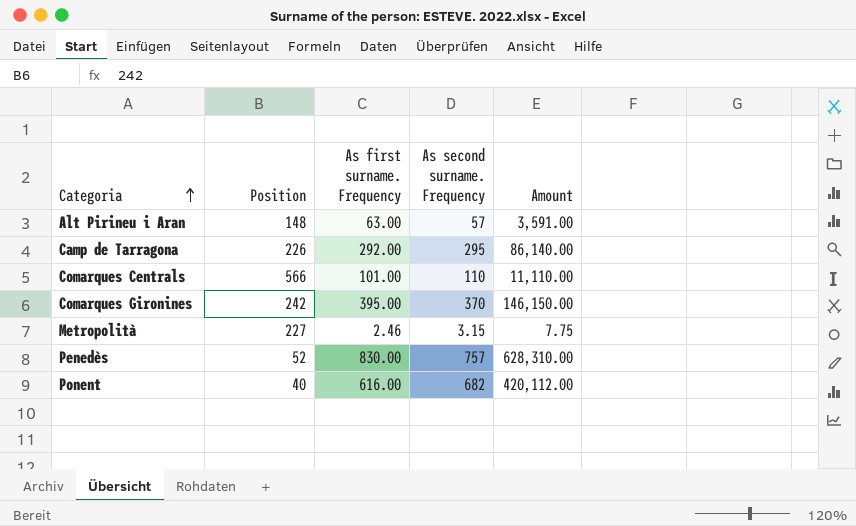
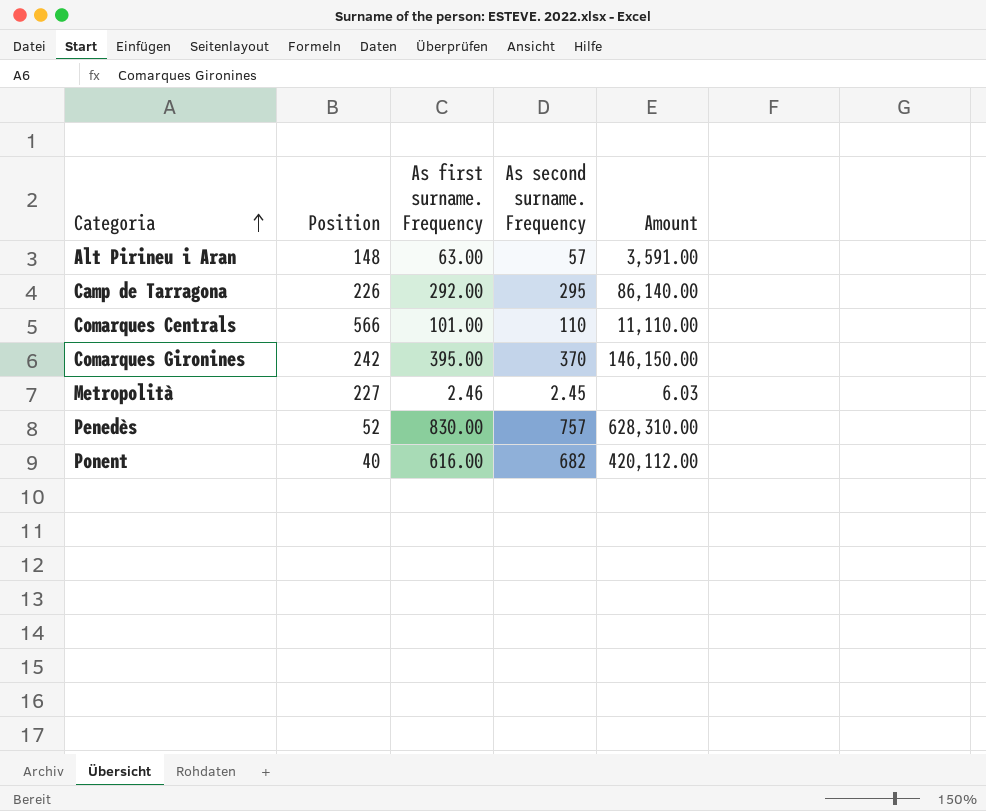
Metropolità | As second surname. Frequency: 3.15 -> 2.45
Metropolità | Amount: 7.75 -> 6.03

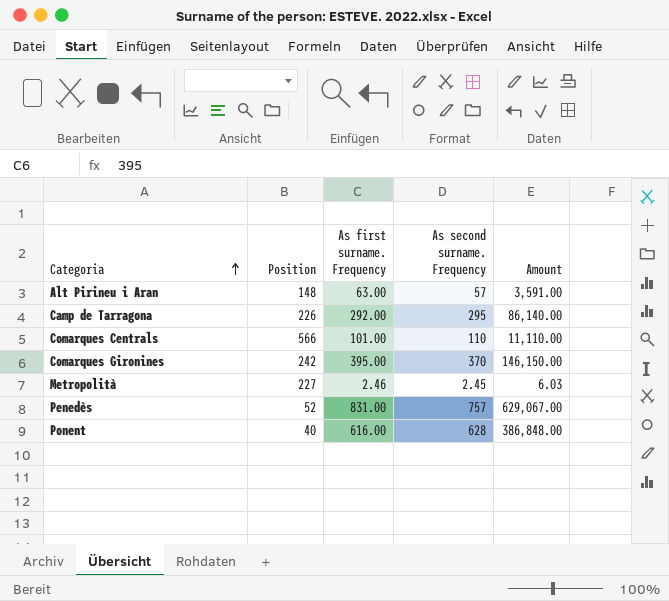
Penedès | As first surname. Frequency: 830.00 -> 831.00
Penedès | Amount: 628,310.00 -> 629,067.00
Ponent | As second surname. Frequency: 682 -> 628
Ponent | Amount: 420,112.00 -> 386,848.00

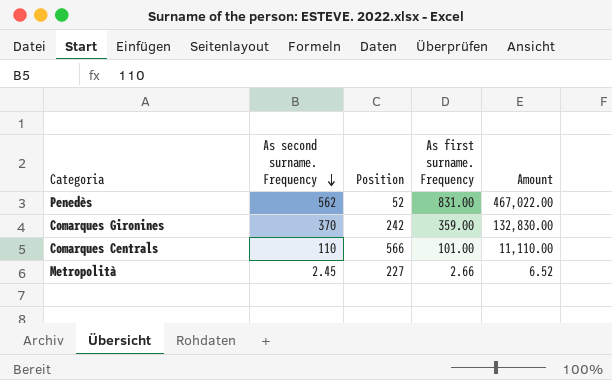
row order: Categoria ascending -> As second surname. Frequency descending
column As second surname. Frequency | position: 4 -> 2
row Alt Pirineu i Aran: 148 | 63.00 | 57 | 3,591.00 -> none
row Camp de Tarragona: 226 | 292.00 | 295 | 86,140.00 -> none
row Ponent: 40 | 616.00 | 628 | 386,848.00 -> none
Penedès | As second surname. Frequency: 757 -> 562
Penedès | Amount: 629,067.00 -> 467,022.00
Comarques Gironines | As first surname. Frequency: 395.00 -> 359.00
Comarques Gironines | Amount: 146,150.00 -> 132,830.00
Metropolità | As first surname. Frequency: 2.46 -> 2.66
Metropolità | Amount: 6.03 -> 6.52

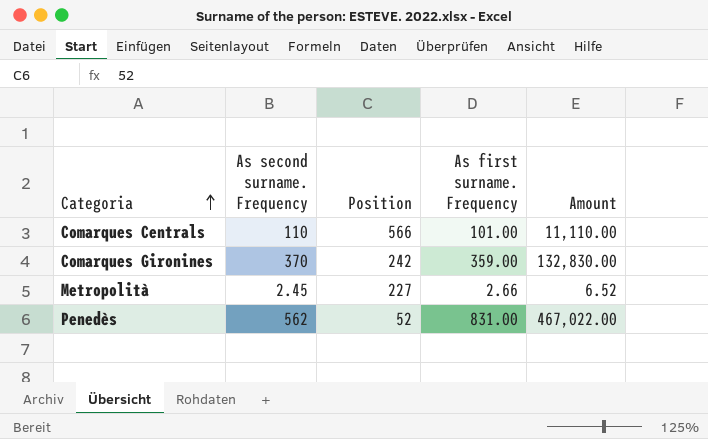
row order: As second surname. Frequency descending -> Categoria ascending

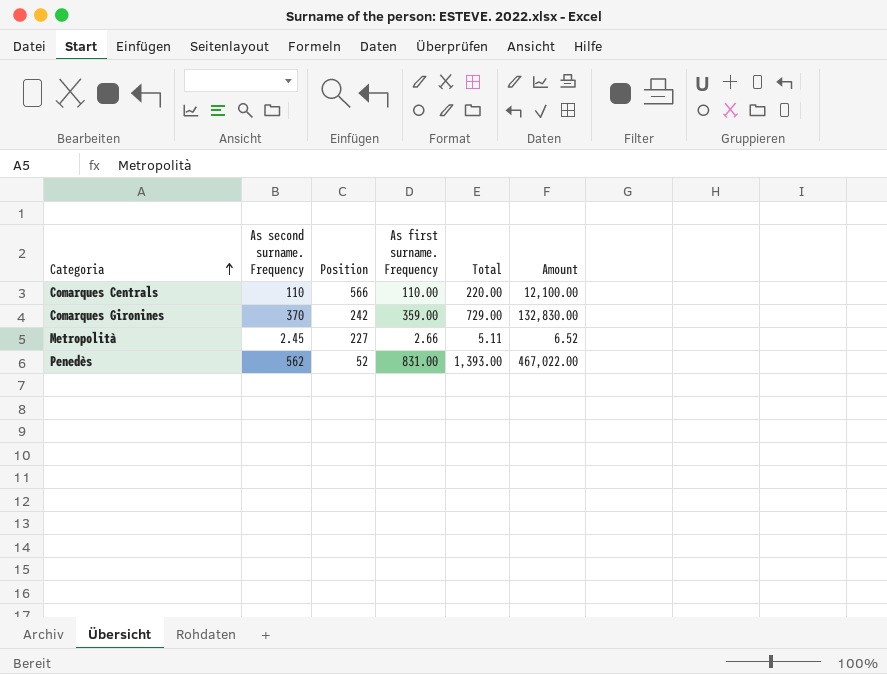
column Total | formula: none -> [As second surname. Frequency] + [As first surname. Frequency]
Comarques Centrals | As first surname. Frequency: 101.00 -> 110.00
Comarques Centrals | Amount: 11,110.00 -> 12,100.00

